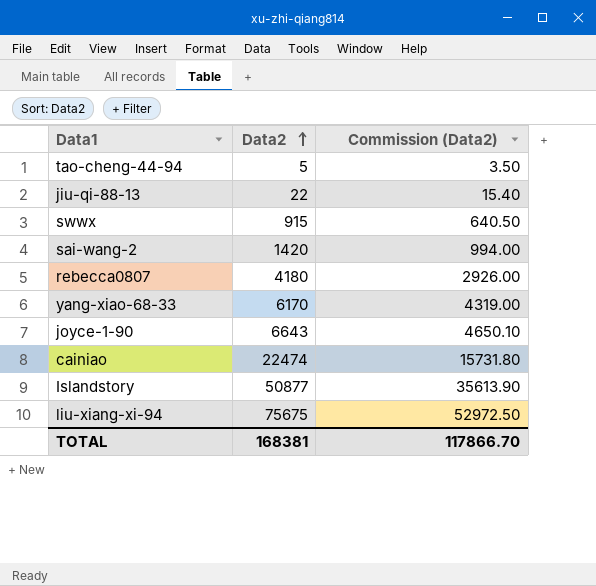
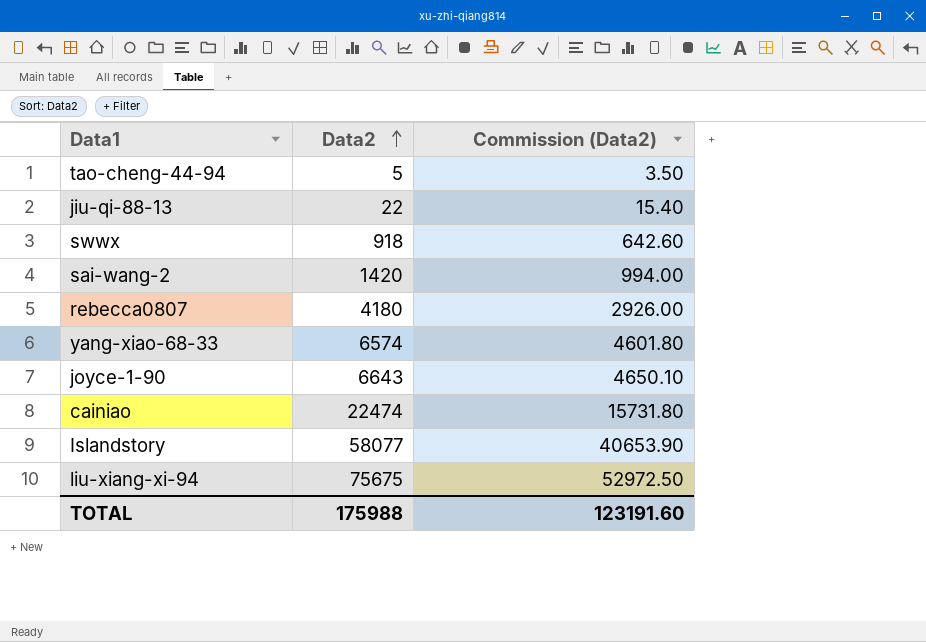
swwx | Data2: 915 -> 918
swwx | Commission (Data2): 640.50 -> 642.60
yang-xiao-68-33 | Data2: 6170 -> 6574
yang-xiao-68-33 | Commission (Data2): 4319.00 -> 4601.80
Islandstory | Data2: 50877 -> 58077
Islandstory | Commission (Data2): 35613.90 -> 40653.90
TOTAL | Data2: 168381 -> 175988
TOTAL | Commission (Data2): 117866.70 -> 123191.60

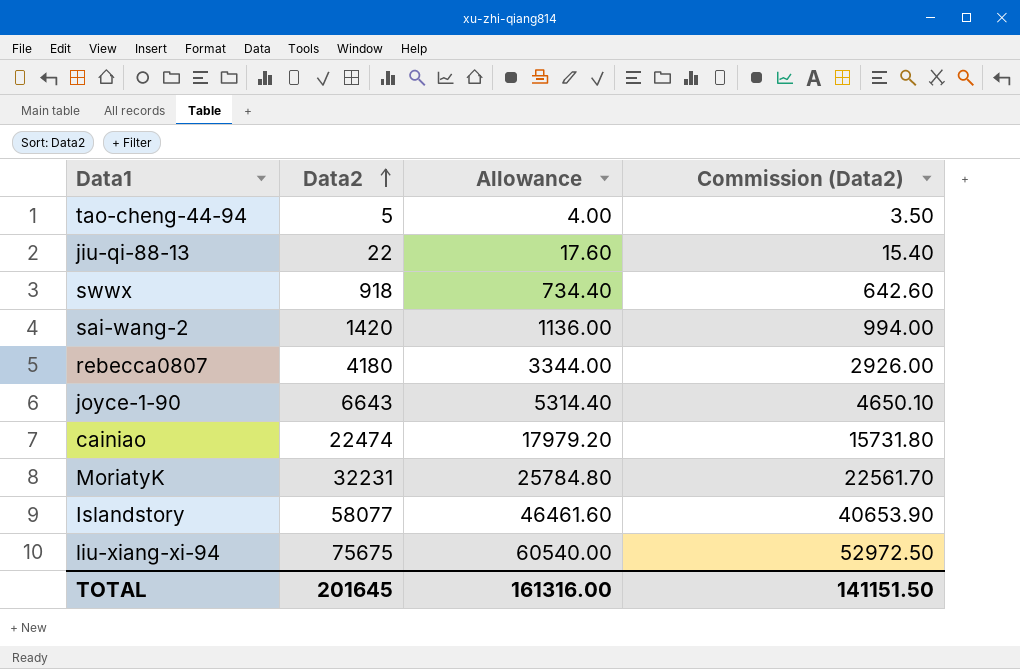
column Allowance | formula: none -> [Data2] * 0.8
row yang-xiao-68-33: 6574 | 4601.80 -> none
row MoriatyK: none -> 32231 | 25784.80 | 22561.70
TOTAL | Data2: 175988 -> 201645
TOTAL | Commission (Data2): 123191.60 -> 141151.50

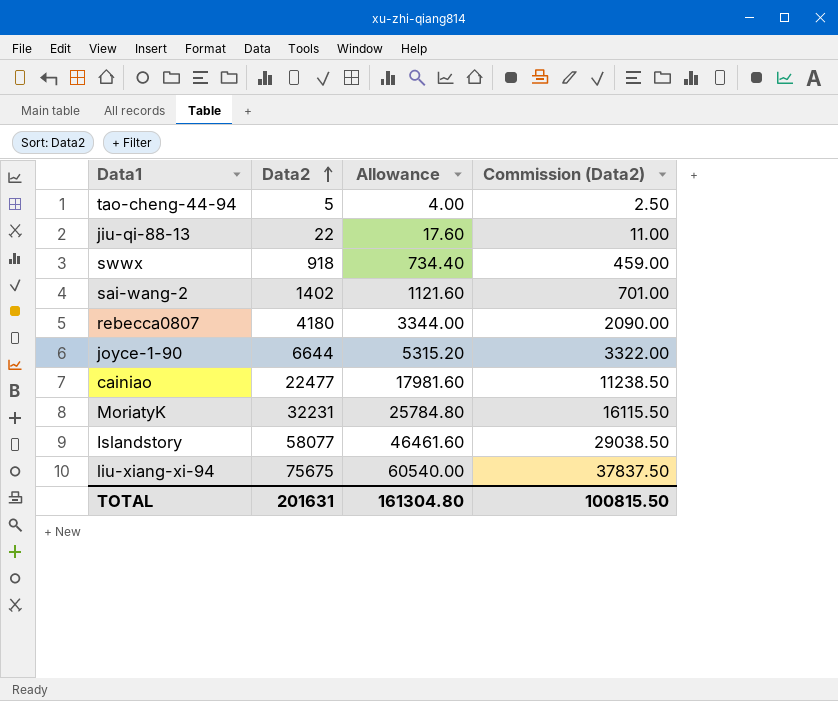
column Commission (Data2) | formula: [Data2] * 0.7 -> [Data2] * 0.5
sai-wang-2 | Data2: 1420 -> 1402
sai-wang-2 | Allowance: 1136.00 -> 1121.60
joyce-1-90 | Data2: 6643 -> 6644
joyce-1-90 | Allowance: 5314.40 -> 5315.20
cainiao | Data2: 22474 -> 22477
cainiao | Allowance: 17979.20 -> 17981.60
TOTAL | Data2: 201645 -> 201631
TOTAL | Allowance: 161316.00 -> 161304.80
TOTAL | Commission (Data2): 141151.50 -> 100815.50

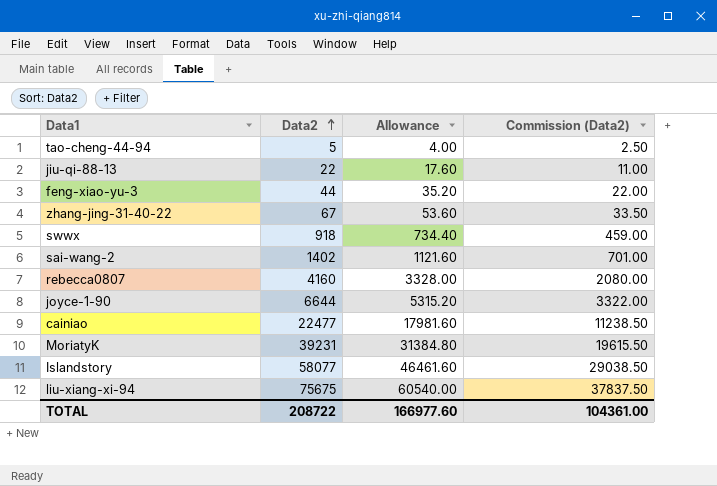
row feng-xiao-yu-3: none -> 44 | 35.20 | 22.00
row zhang-jing-31-40-22: none -> 67 | 53.60 | 33.50
rebecca0807 | Data2: 4180 -> 4160
rebecca0807 | Allowance: 3344.00 -> 3328.00
rebecca0807 | Commission (Data2): 2090.00 -> 2080.00
MoriatyK | Data2: 32231 -> 39231
MoriatyK | Allowance: 25784.80 -> 31384.80
MoriatyK | Commission (Data2): 16115.50 -> 19615.50
TOTAL | Data2: 201631 -> 208722
TOTAL | Allowance: 161304.80 -> 166977.60
TOTAL | Commission (Data2): 100815.50 -> 104361.00

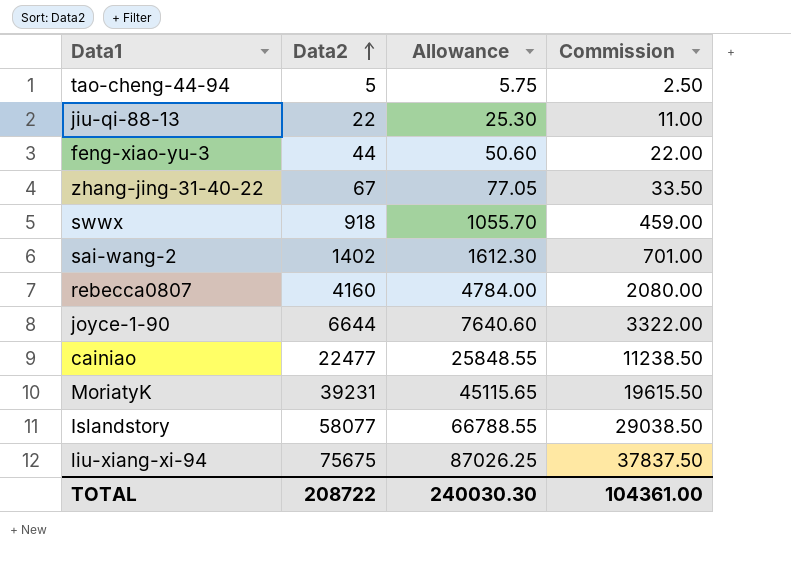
column Allowance | formula: [Data2] * 0.8 -> [Data2] * 1.15
column name: Commission (Data2) -> Commission
TOTAL | Allowance: 166977.60 -> 240030.30

